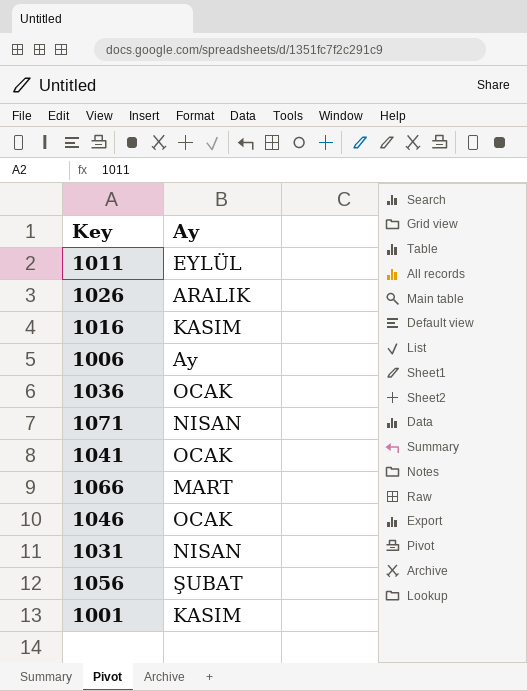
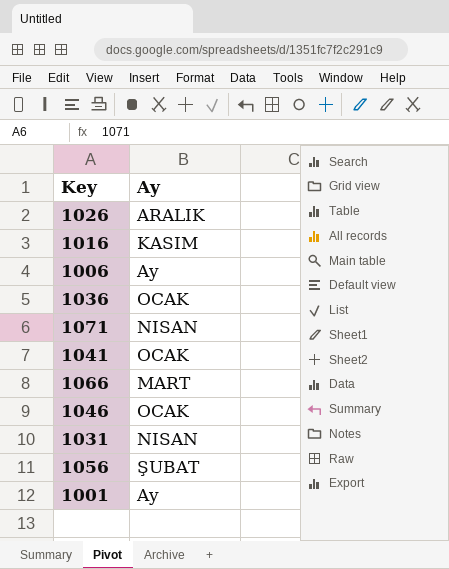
row 1011: EYLÜL -> none
1001 | Ay: KASIM -> Ay

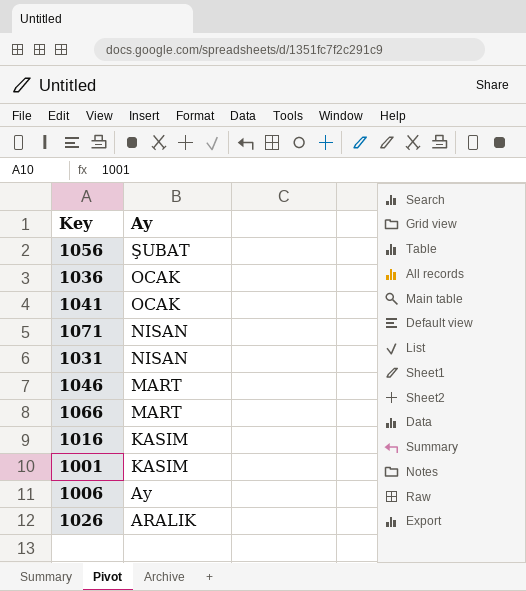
row order: none -> Ay descending
1046 | Ay: OCAK -> MART
1001 | Ay: Ay -> KASIM

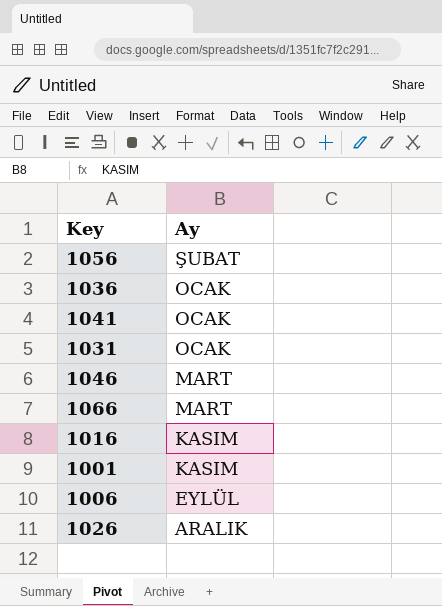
row 1071: NISAN -> none
1031 | Ay: NISAN -> OCAK
1006 | Ay: Ay -> EYLÜL

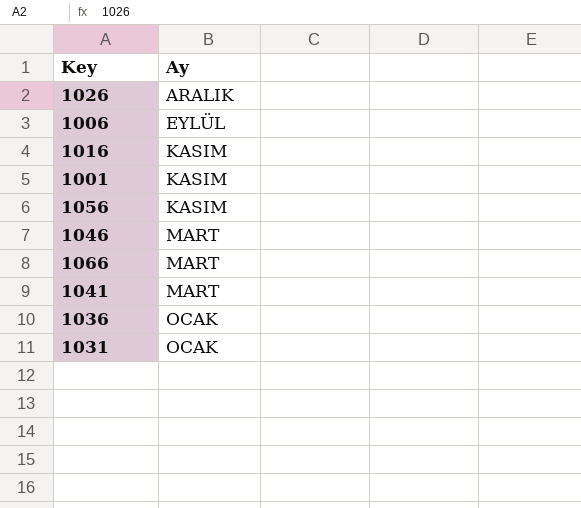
row order: Ay descending -> Ay ascending
1056 | Ay: ŞUBAT -> KASIM
1041 | Ay: OCAK -> MART

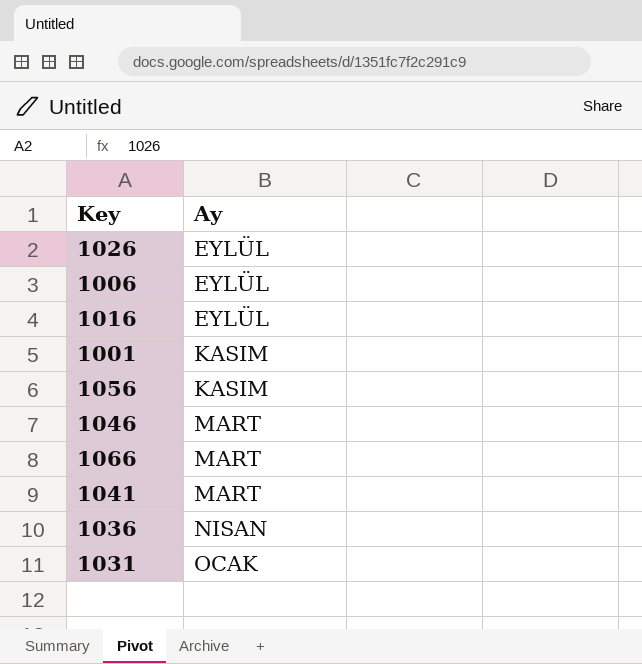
1026 | Ay: ARALIK -> EYLÜL
1016 | Ay: KASIM -> EYLÜL
1036 | Ay: OCAK -> NISAN

